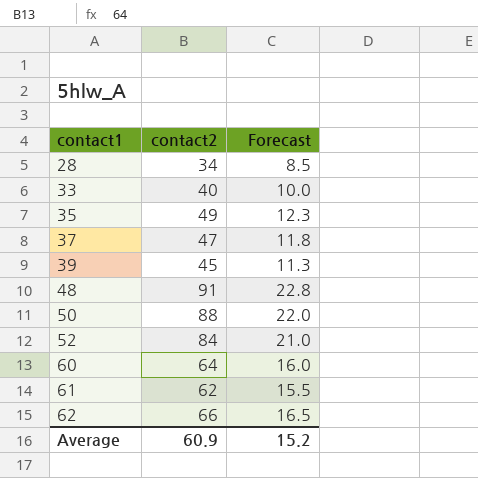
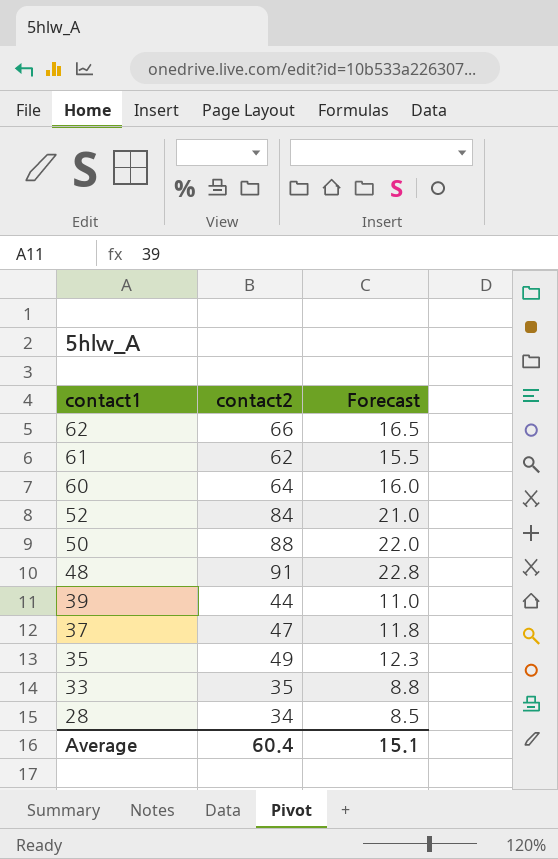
row order: contact1 ascending -> contact1 descending
39 | contact2: 45 -> 44
39 | Forecast: 11.3 -> 11.0
33 | contact2: 40 -> 35
33 | Forecast: 10.0 -> 8.8
Average | contact2: 60.9 -> 60.4
Average | Forecast: 15.2 -> 15.1

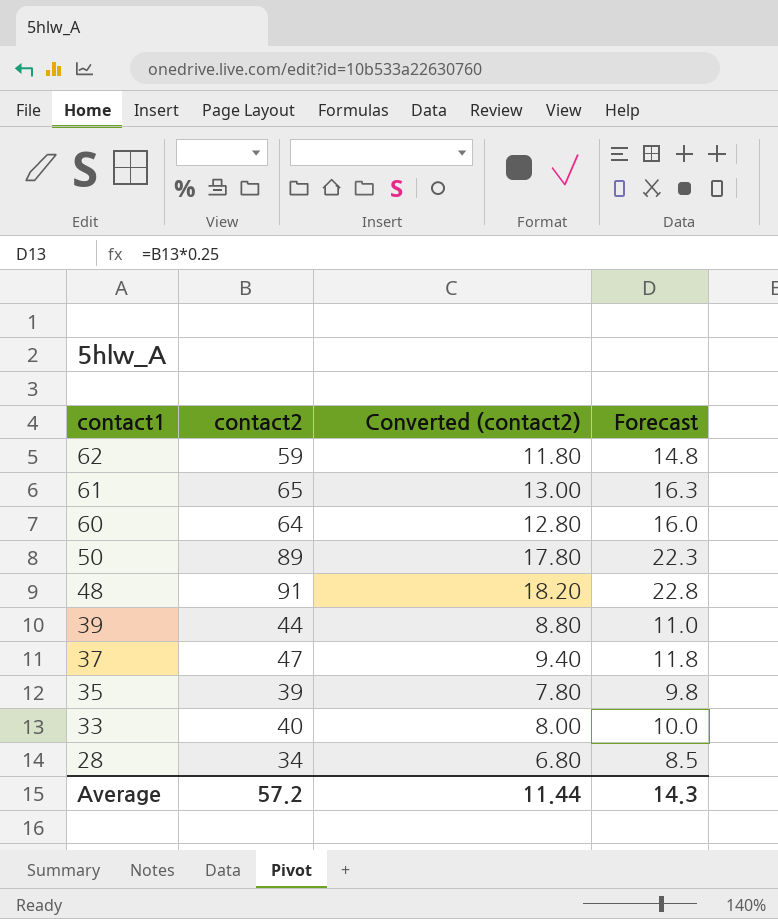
column Converted (contact2) | formula: none -> [contact2] * 0.2
row 52: 84 | 21.0 -> none
62 | contact2: 66 -> 59
62 | Forecast: 16.5 -> 14.8
61 | contact2: 62 -> 65
61 | Forecast: 15.5 -> 16.3
50 | contact2: 88 -> 89
50 | Forecast: 22.0 -> 22.3
35 | contact2: 49 -> 39
35 | Forecast: 12.3 -> 9.8
33 | contact2: 35 -> 40
33 | Forecast: 8.8 -> 10.0
Average | contact2: 60.4 -> 57.2
Average | Forecast: 15.1 -> 14.3

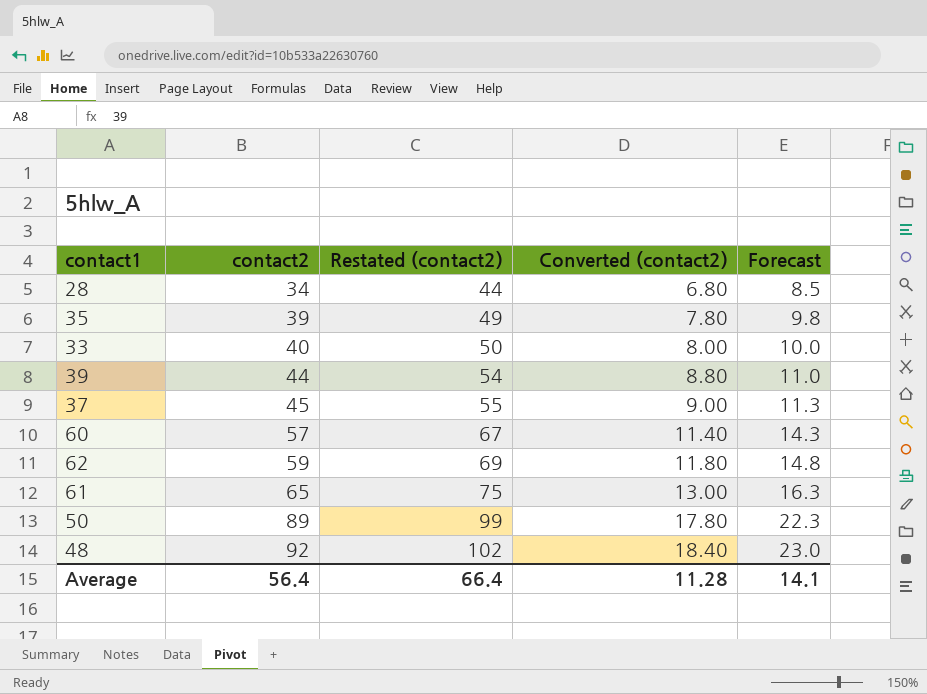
row order: contact1 descending -> contact2 ascending
column Restated (contact2) | formula: none -> [contact2] + 10
37 | contact2: 47 -> 45
37 | Converted (contact2): 9.40 -> 9.00
37 | Forecast: 11.8 -> 11.3
60 | contact2: 64 -> 57
60 | Converted (contact2): 12.80 -> 11.40
60 | Forecast: 16.0 -> 14.3
48 | contact2: 91 -> 92
48 | Converted (contact2): 18.20 -> 18.40
48 | Forecast: 22.8 -> 23.0
Average | contact2: 57.2 -> 56.4
Average | Converted (contact2): 11.44 -> 11.28
Average | Forecast: 14.3 -> 14.1

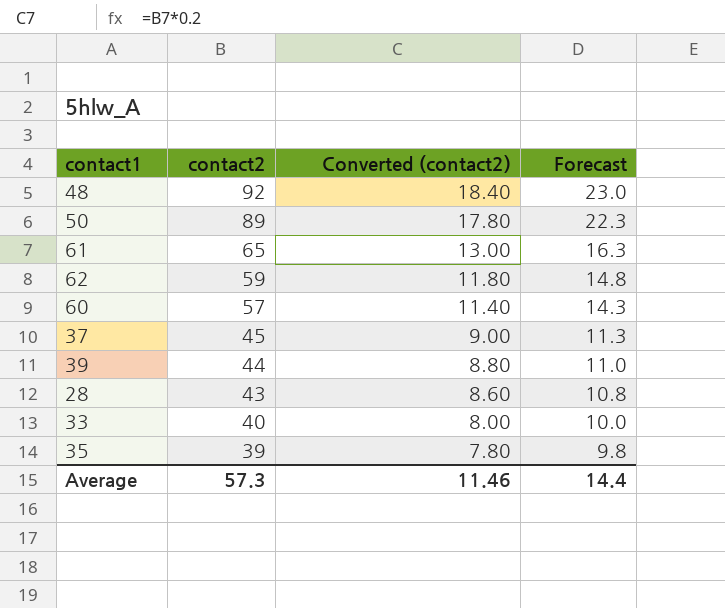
row order: contact2 ascending -> contact2 descending
column Restated (contact2) | formula: [contact2] + 10 -> none
28 | contact2: 34 -> 43
28 | Converted (contact2): 6.80 -> 8.60
28 | Forecast: 8.5 -> 10.8
Average | contact2: 56.4 -> 57.3
Average | Converted (contact2): 11.28 -> 11.46
Average | Forecast: 14.1 -> 14.4

